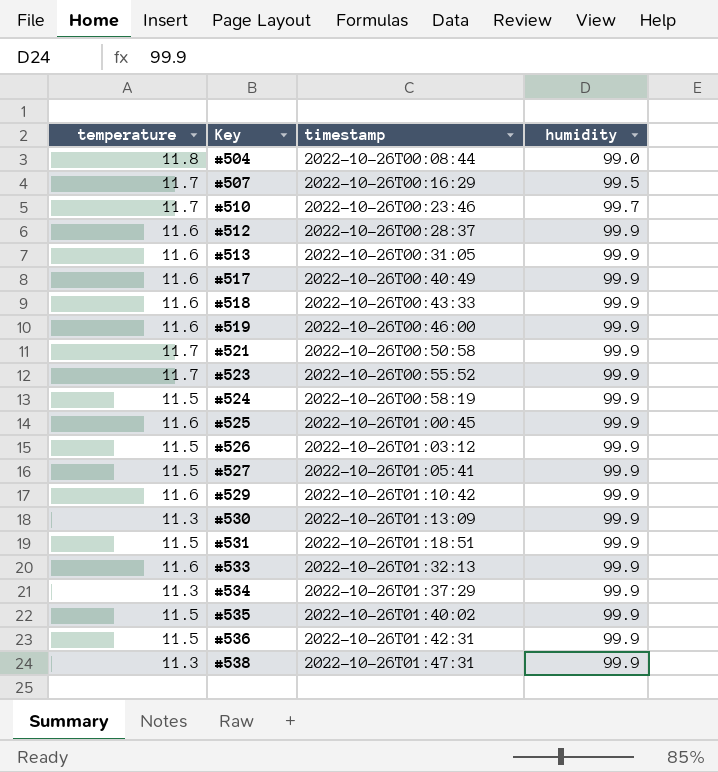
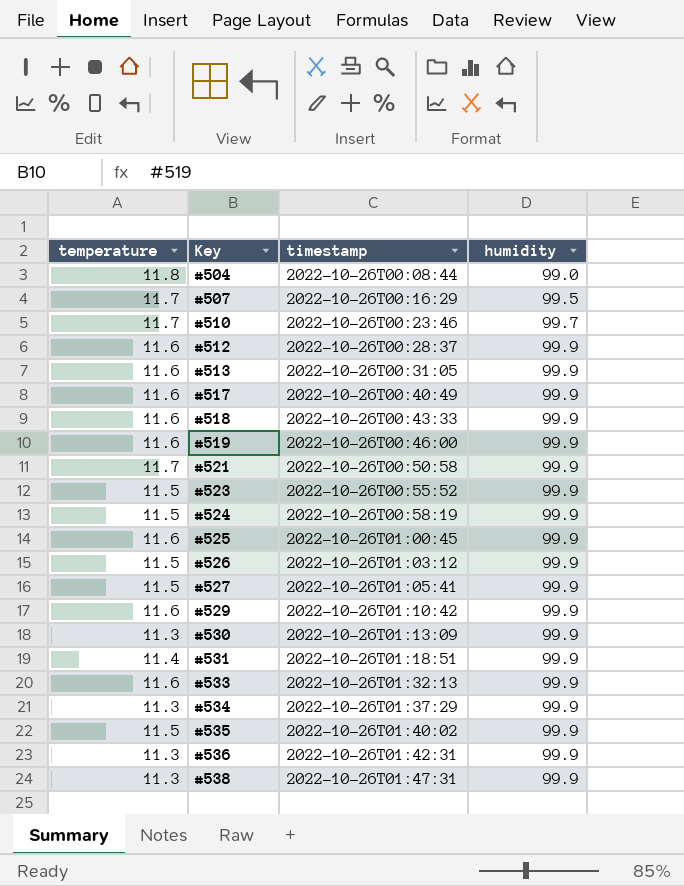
#523 | temperature: 11.7 -> 11.5
#531 | temperature: 11.5 -> 11.4
#536 | temperature: 11.5 -> 11.3

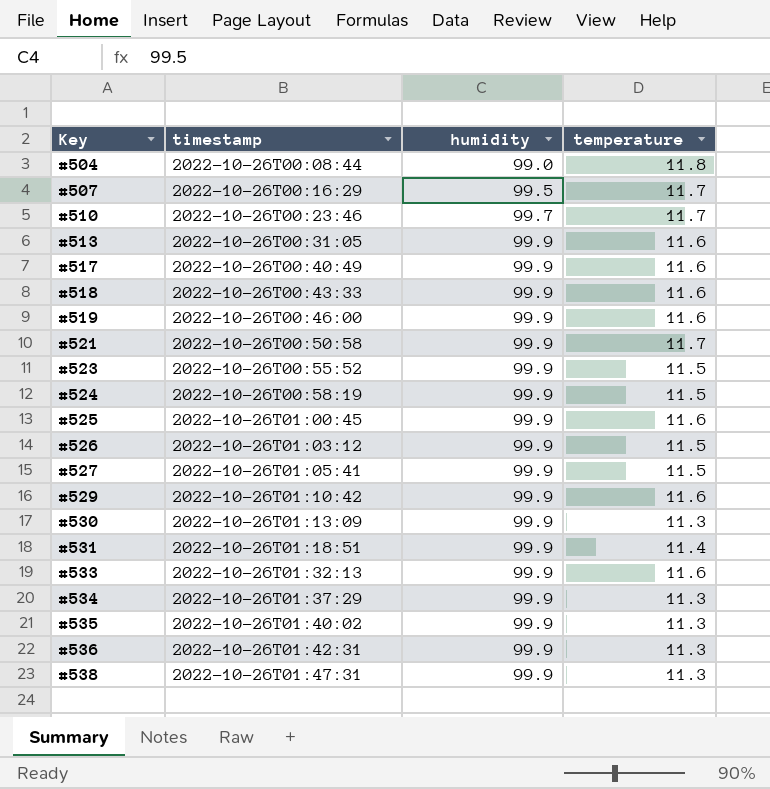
column temperature | position: 1 -> 4
row #512: 11.6 | 2022-10-26T00:28:37 | 99.9 -> none
#535 | temperature: 11.5 -> 11.3

